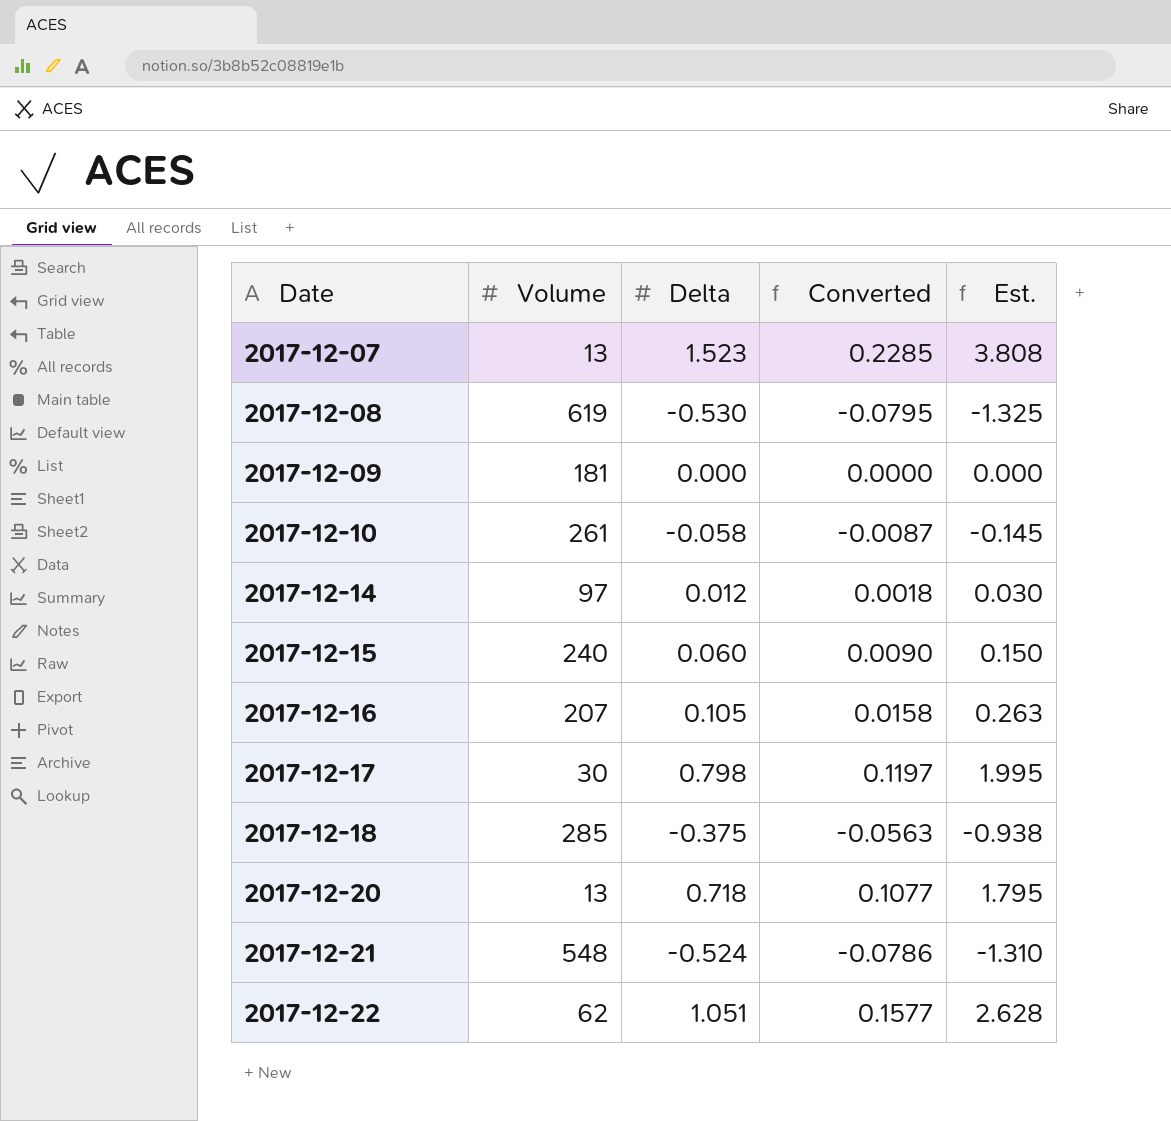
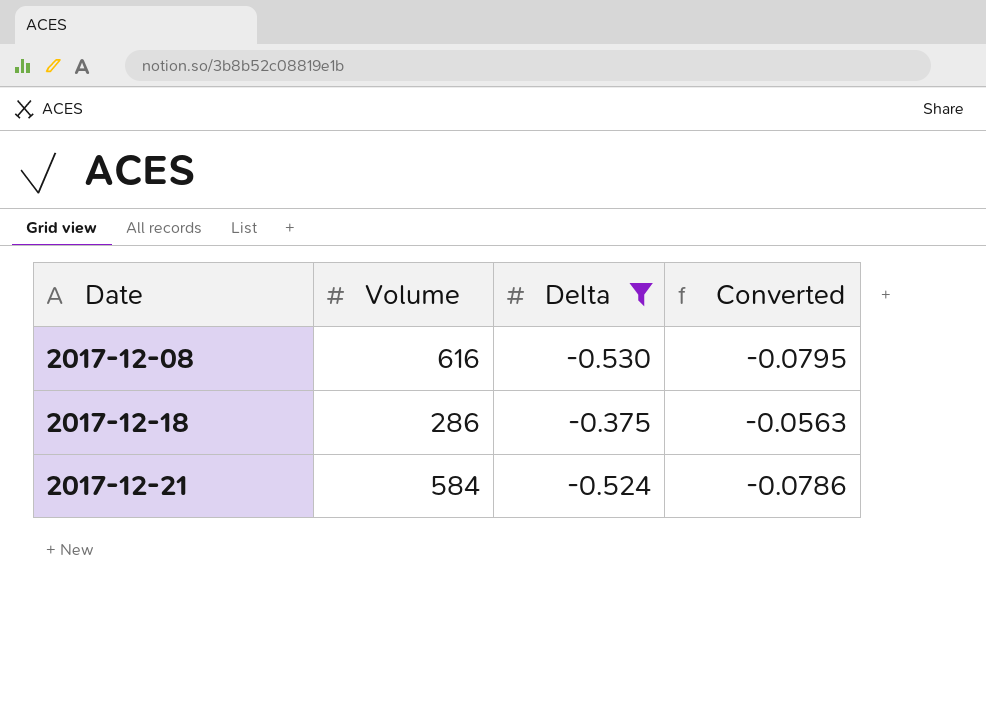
filter: none -> Delta <= -0.375
column Est. | formula: [Delta] * 2.5 -> none
2017-12-08 | Volume: 619 -> 616
2017-12-18 | Volume: 285 -> 286
2017-12-21 | Volume: 548 -> 584

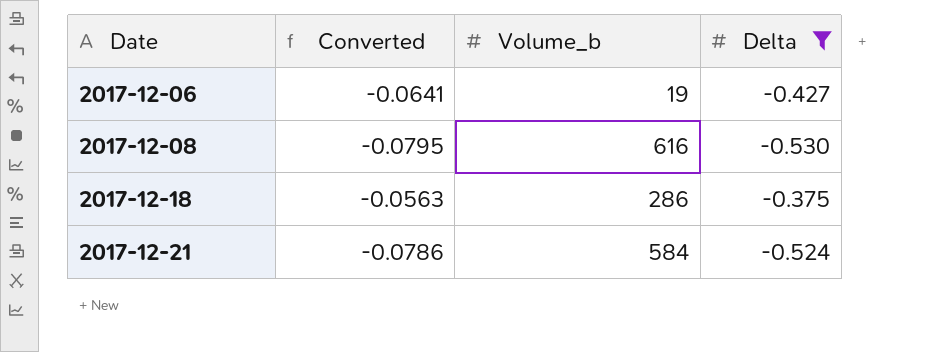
column Converted | position: 4 -> 2
column name: Volume -> Volume_b
row 2017-12-06: none -> -0.0641 | 19 | -0.427

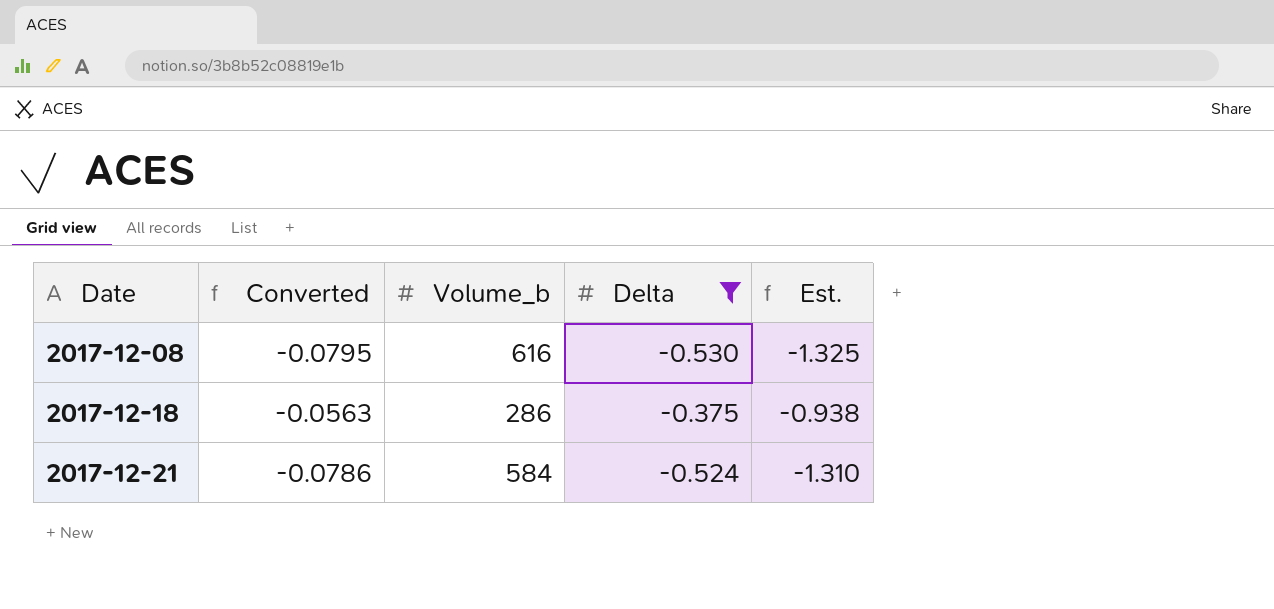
column Est. | formula: none -> [Delta] * 2.5
row 2017-12-06: -0.0641 | 19 | -0.427 -> none

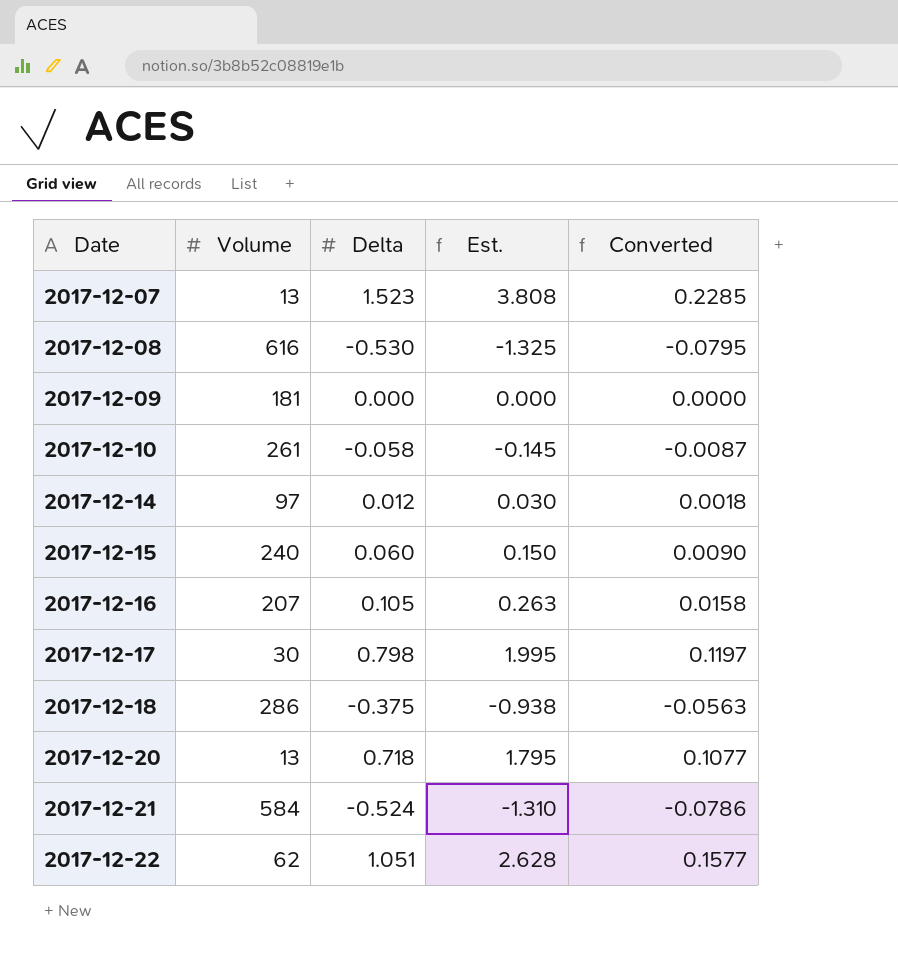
filter: Delta <= -0.375 -> none
column name: Volume_b -> Volume
column Converted | position: 2 -> 5

